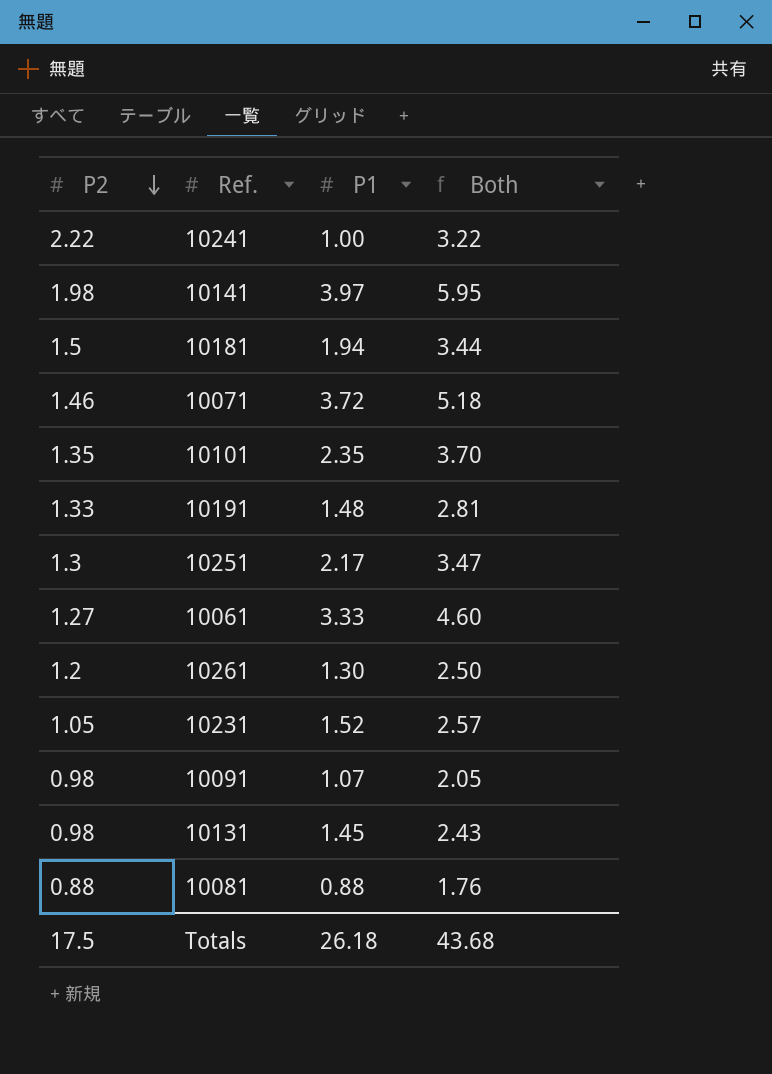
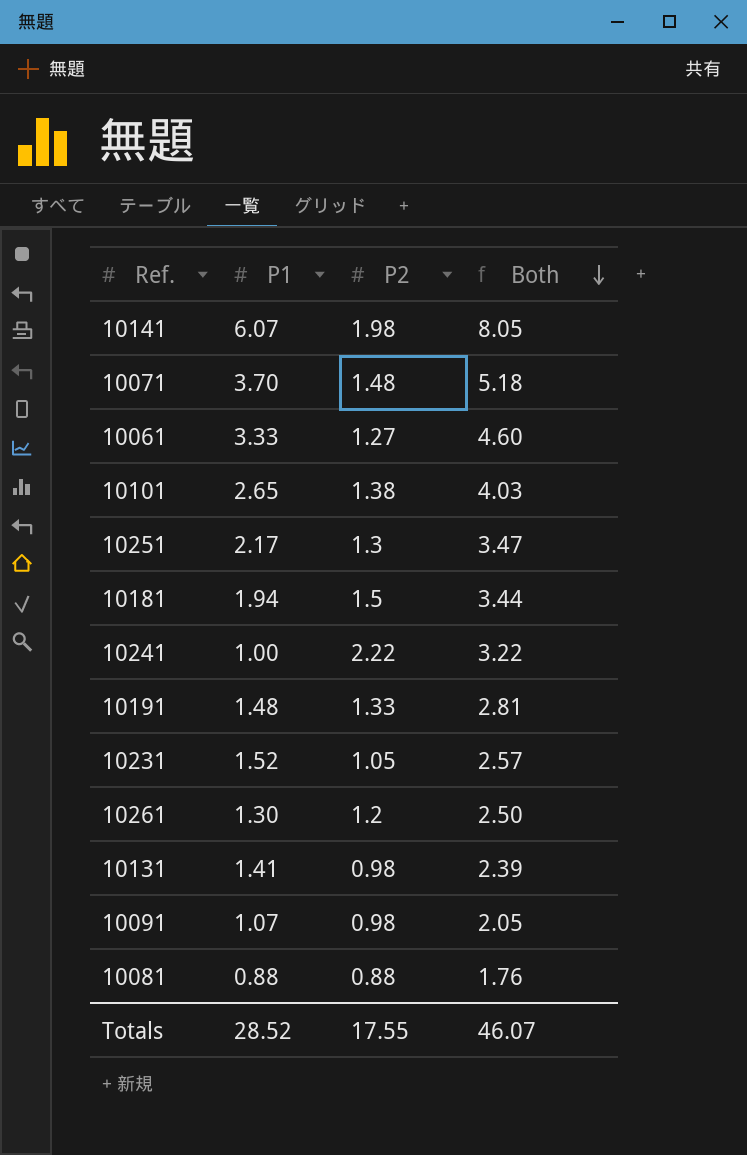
row order: P2 descending -> Both descending
column P2 | position: 1 -> 3
10141 | P1: 3.97 -> 6.07
10141 | Both: 5.95 -> 8.05
10071 | P1: 3.72 -> 3.70
10071 | P2: 1.46 -> 1.48
10101 | P1: 2.35 -> 2.65
10101 | P2: 1.35 -> 1.38
10101 | Both: 3.70 -> 4.03
10131 | P1: 1.45 -> 1.41
10131 | Both: 2.43 -> 2.39
Totals | P1: 26.18 -> 28.52
Totals | P2: 17.5 -> 17.55
Totals | Both: 43.68 -> 46.07

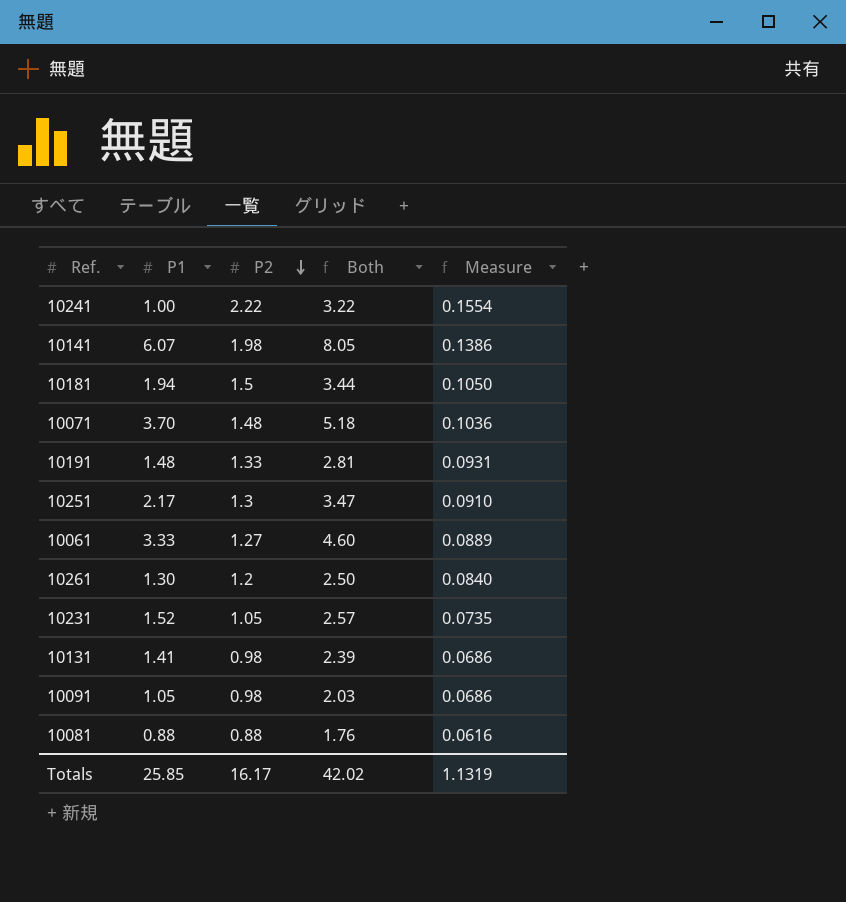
row order: Both descending -> P2 descending
column Measure | formula: none -> [P2] * 0.07
row 10101: 2.65 | 1.38 | 4.03 -> none
10091 | P1: 1.07 -> 1.05
10091 | Both: 2.05 -> 2.03
Totals | P1: 28.52 -> 25.85
Totals | P2: 17.55 -> 16.17
Totals | Both: 46.07 -> 42.02

